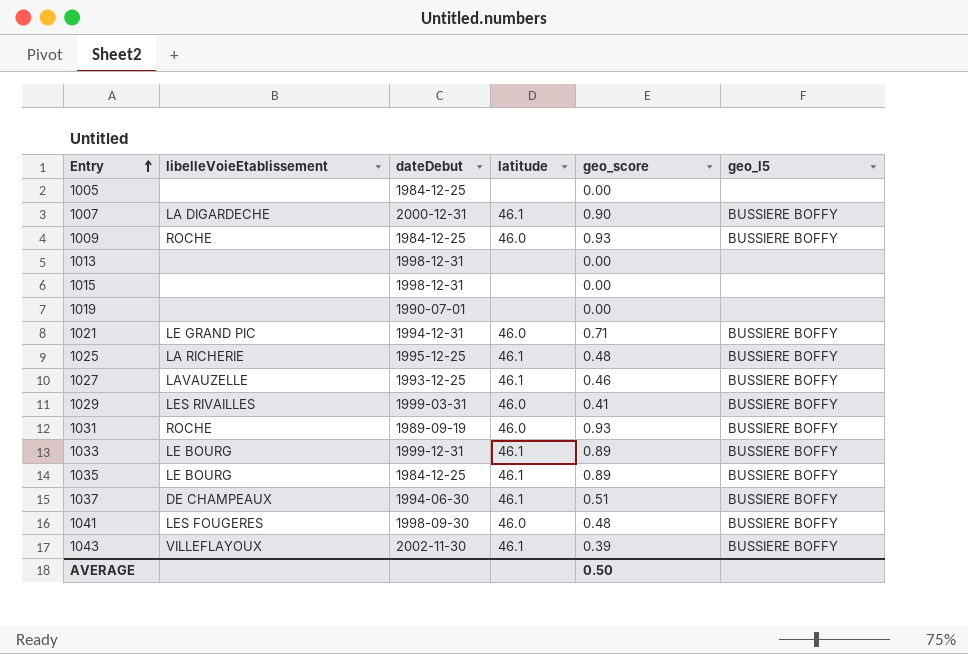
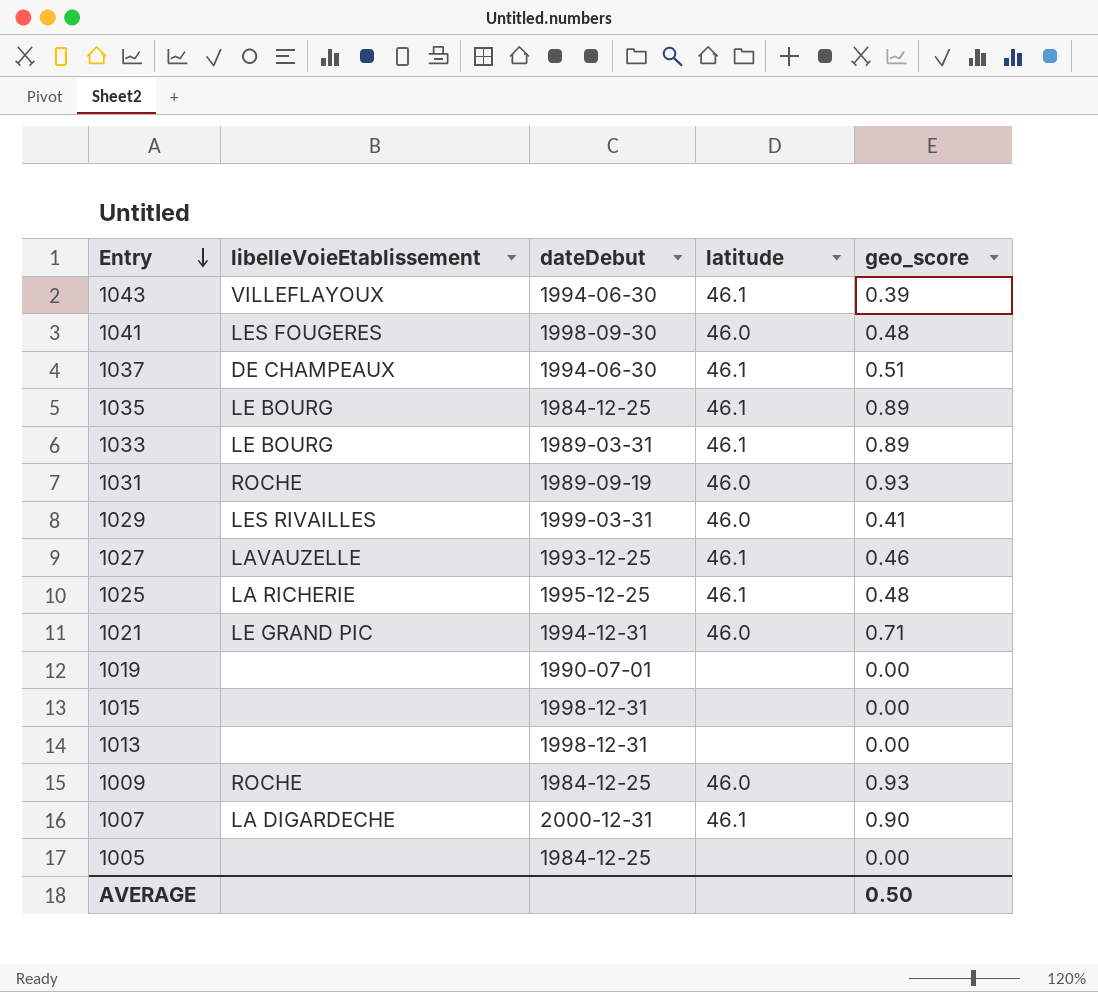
row order: Entry ascending -> Entry descending
column geo_l5 | position: 6 -> none
1043 | dateDebut: 2002-11-30 -> 1994-06-30
1033 | dateDebut: 1999-12-31 -> 1989-03-31

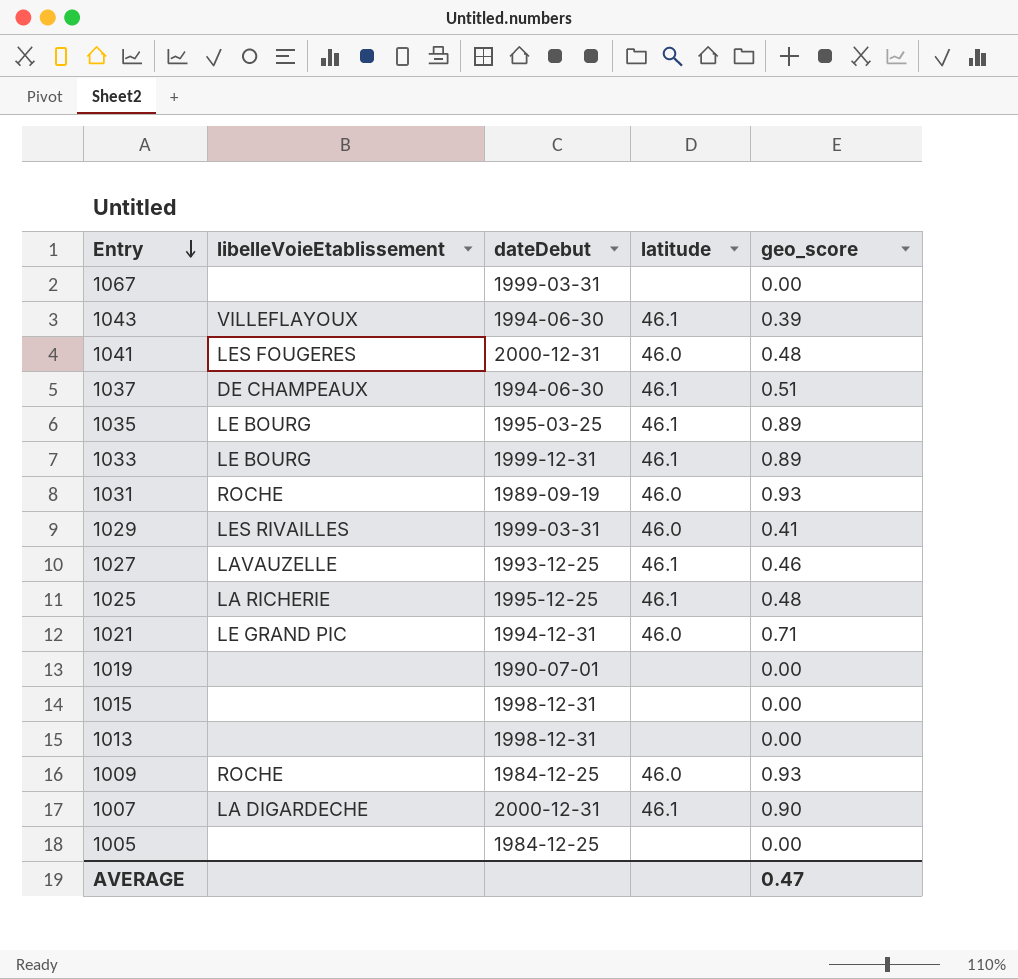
row 1067: none -> none | 1999-03-31 | none | 0.00
1041 | dateDebut: 1998-09-30 -> 2000-12-31
1035 | dateDebut: 1984-12-25 -> 1995-03-25
1033 | dateDebut: 1989-03-31 -> 1999-12-31
AVERAGE | geo_score: 0.50 -> 0.47

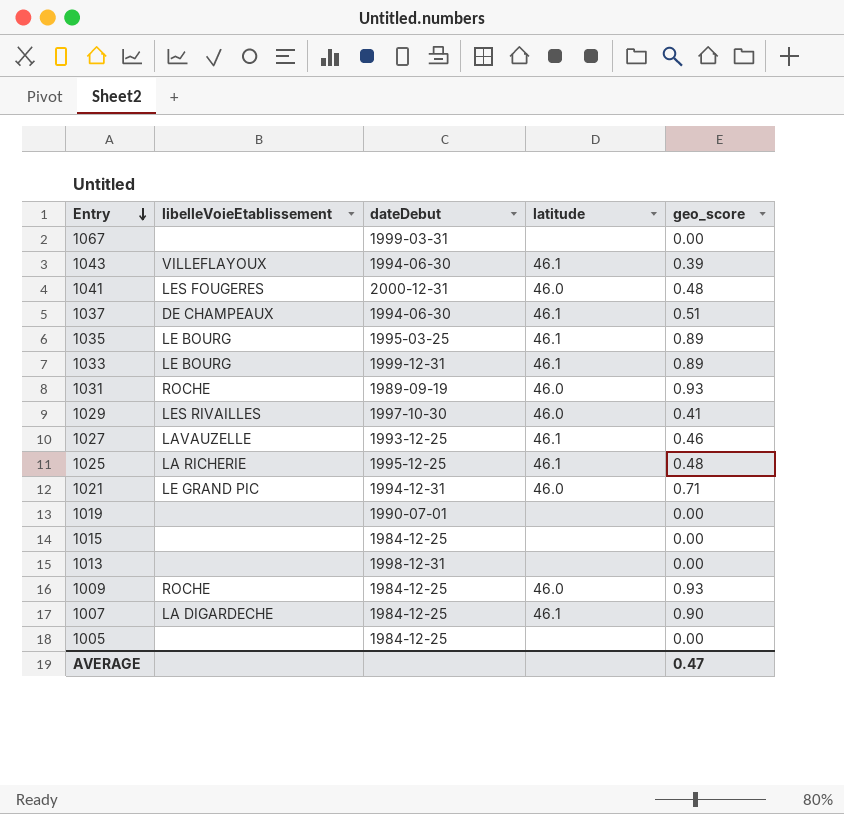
1029 | dateDebut: 1999-03-31 -> 1997-10-30
1015 | dateDebut: 1998-12-31 -> 1984-12-25
1007 | dateDebut: 2000-12-31 -> 1984-12-25

